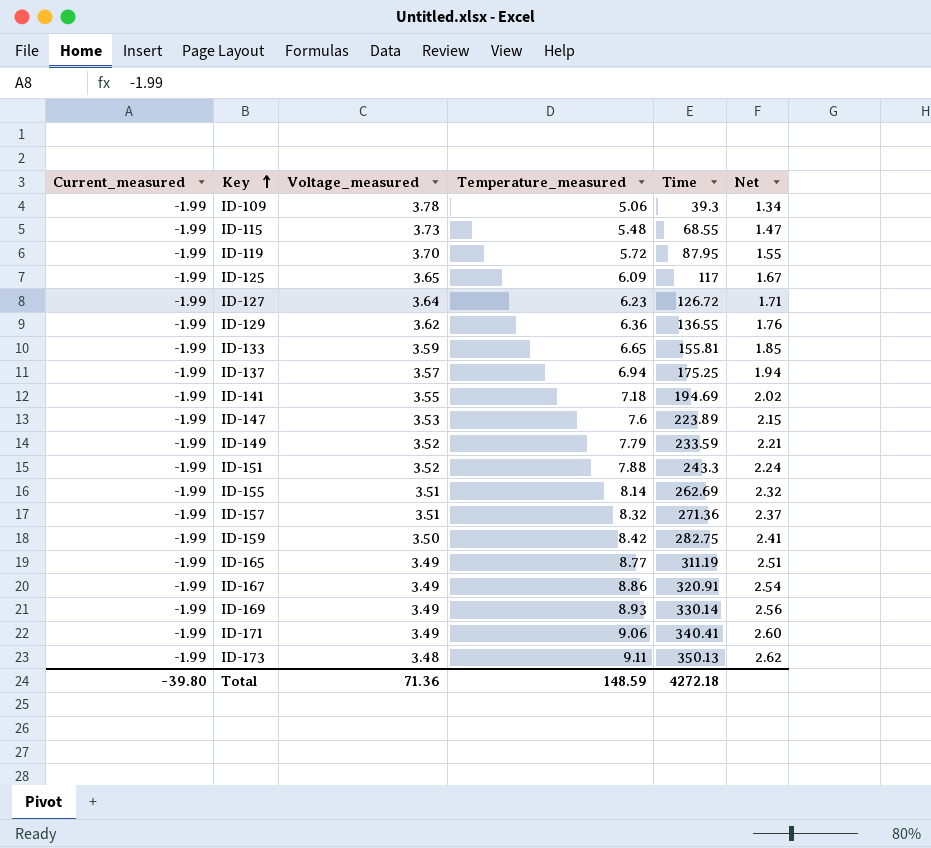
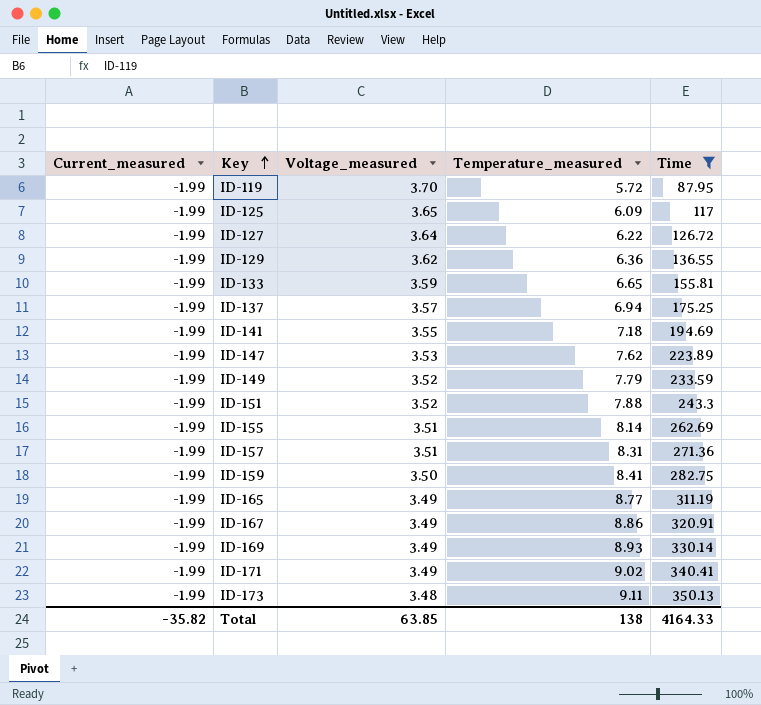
filter: none -> Time >= 87.95
column Net | formula: [Temperature_measured] / [Voltage_measured] -> none
ID-127 | Temperature_measured: 6.23 -> 6.22
ID-147 | Temperature_measured: 7.6 -> 7.62
ID-157 | Temperature_measured: 8.32 -> 8.31
ID-159 | Temperature_measured: 8.42 -> 8.41
ID-171 | Temperature_measured: 9.06 -> 9.02
Total | Current_measured: -39.80 -> -35.82
Total | Voltage_measured: 71.36 -> 63.85
Total | Temperature_measured: 148.59 -> 138
Total | Time: 4272.18 -> 4164.33

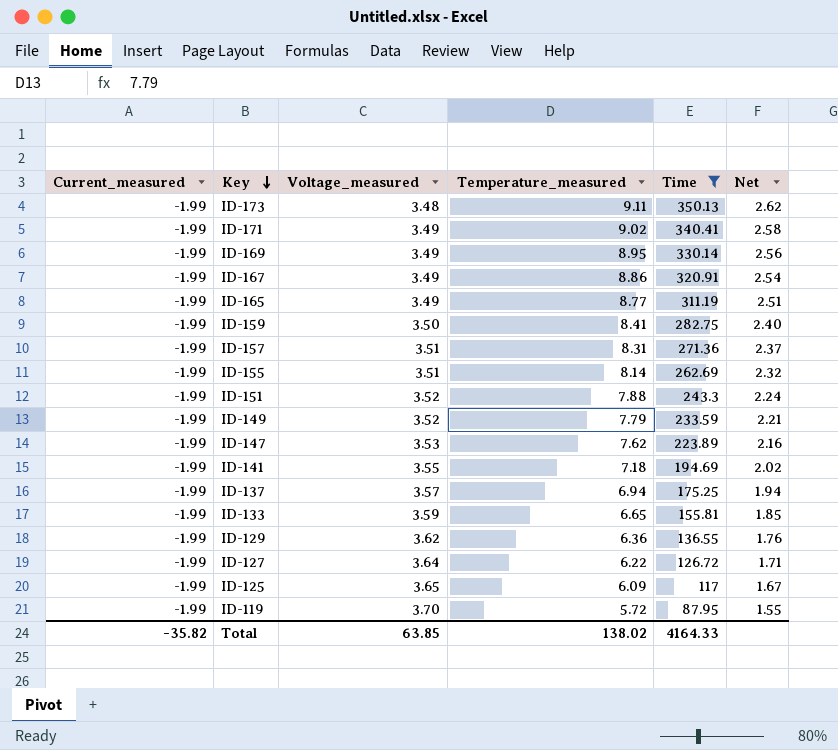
row order: Key ascending -> Key descending
column Net | formula: none -> [Temperature_measured] / [Voltage_measured]
ID-169 | Temperature_measured: 8.93 -> 8.95
Total | Temperature_measured: 138 -> 138.02

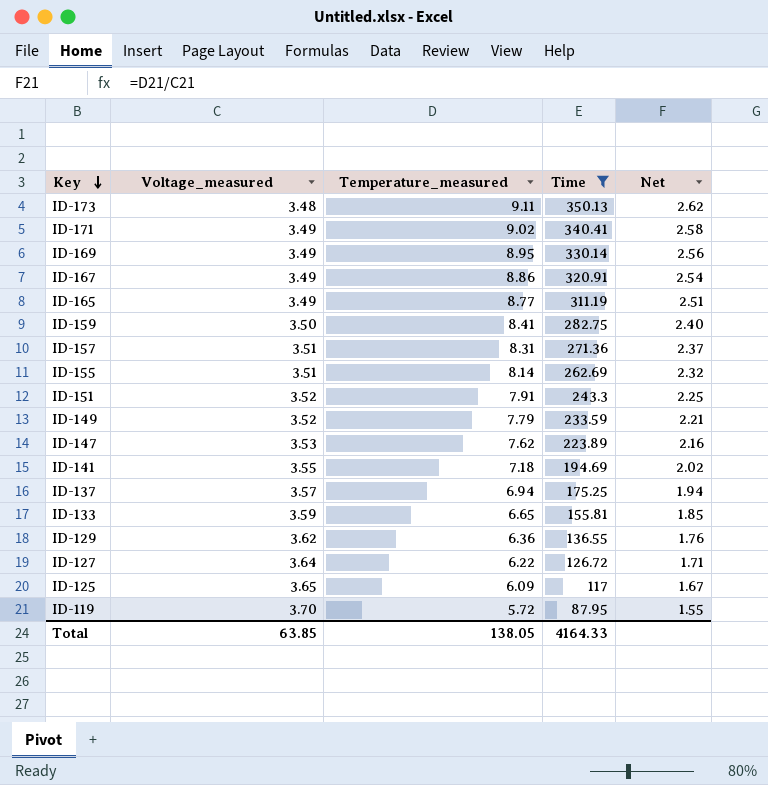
column Current_measured | position: 1 -> none
ID-151 | Temperature_measured: 7.88 -> 7.91
ID-151 | Net: 2.24 -> 2.25
Total | Temperature_measured: 138.02 -> 138.05

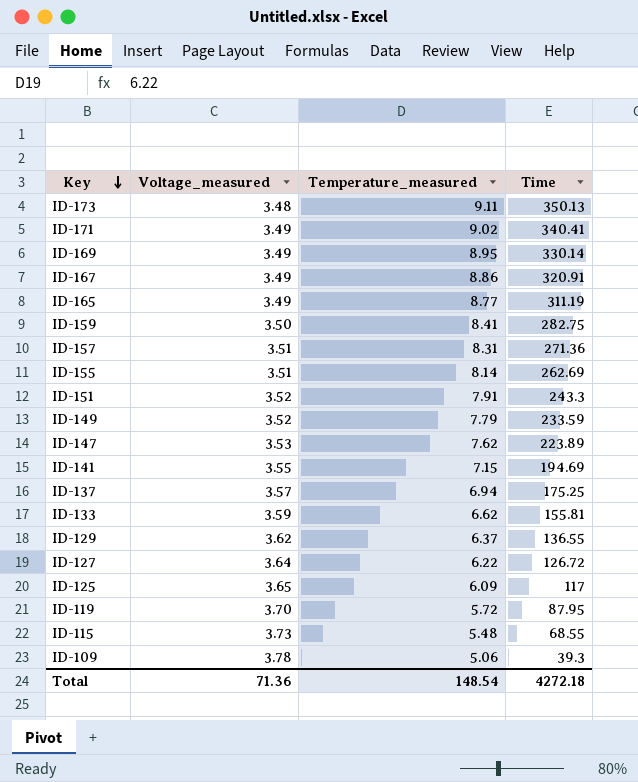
filter: Time >= 87.95 -> none
column Net | formula: [Temperature_measured] / [Voltage_measured] -> none
ID-141 | Temperature_measured: 7.18 -> 7.15
ID-133 | Temperature_measured: 6.65 -> 6.62
ID-129 | Temperature_measured: 6.36 -> 6.37
Total | Voltage_measured: 63.85 -> 71.36
Total | Temperature_measured: 138.05 -> 148.54
Total | Time: 4164.33 -> 4272.18

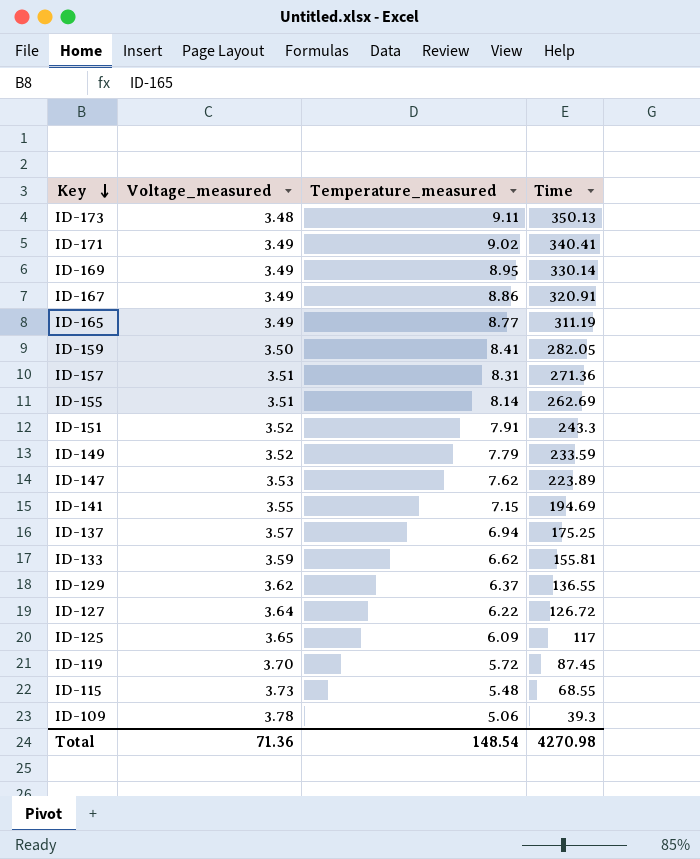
ID-159 | Time: 282.75 -> 282.05
ID-119 | Time: 87.95 -> 87.45
Total | Time: 4272.18 -> 4270.98

